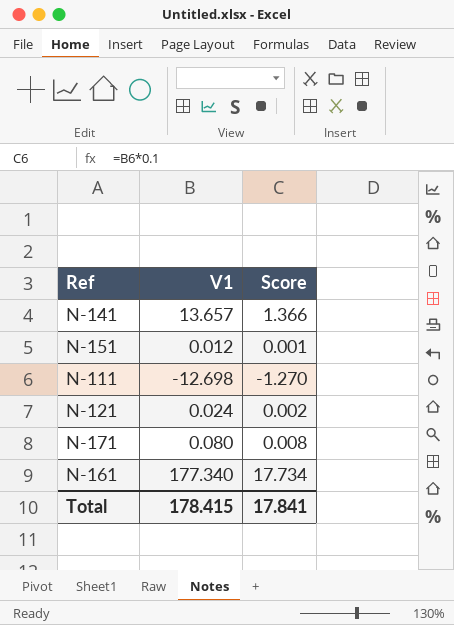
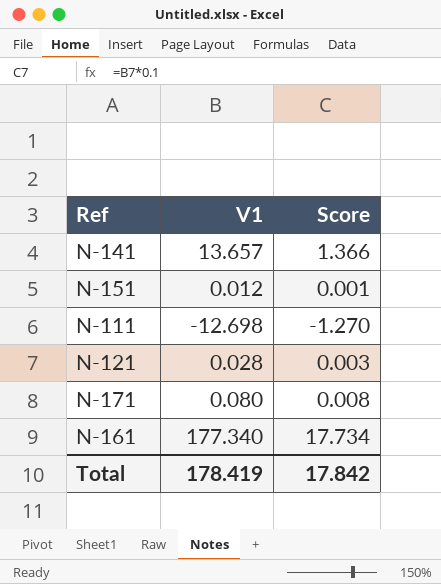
N-121 | V1: 0.024 -> 0.028
N-121 | Score: 0.002 -> 0.003
Total | V1: 178.415 -> 178.419
Total | Score: 17.841 -> 17.842

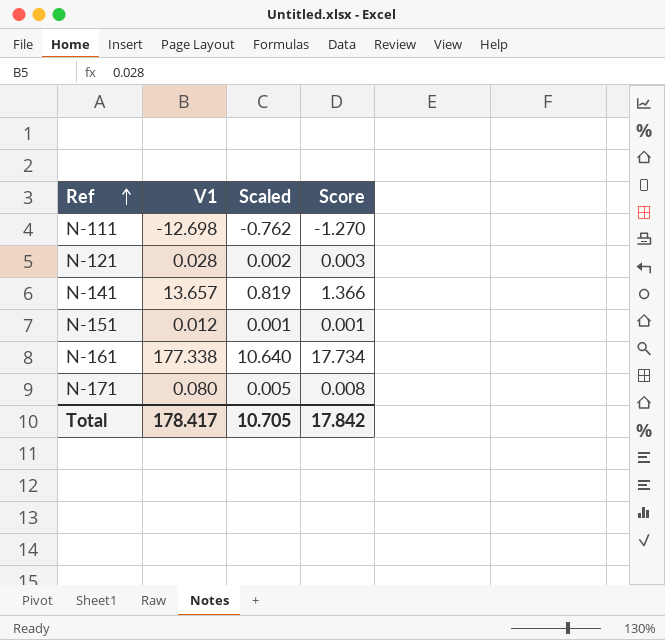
row order: none -> Ref ascending
column Scaled | formula: none -> [V1] * 0.06
N-161 | V1: 177.340 -> 177.338
Total | V1: 178.419 -> 178.417

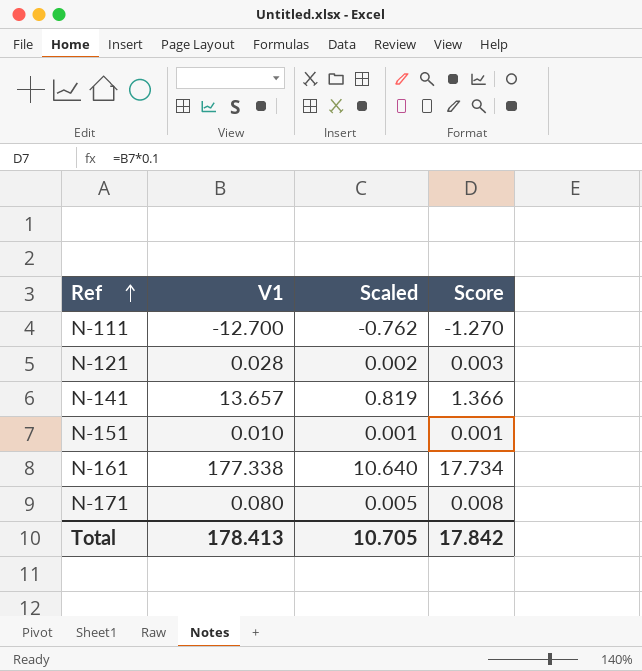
N-111 | V1: -12.698 -> -12.700
N-151 | V1: 0.012 -> 0.010
Total | V1: 178.417 -> 178.413

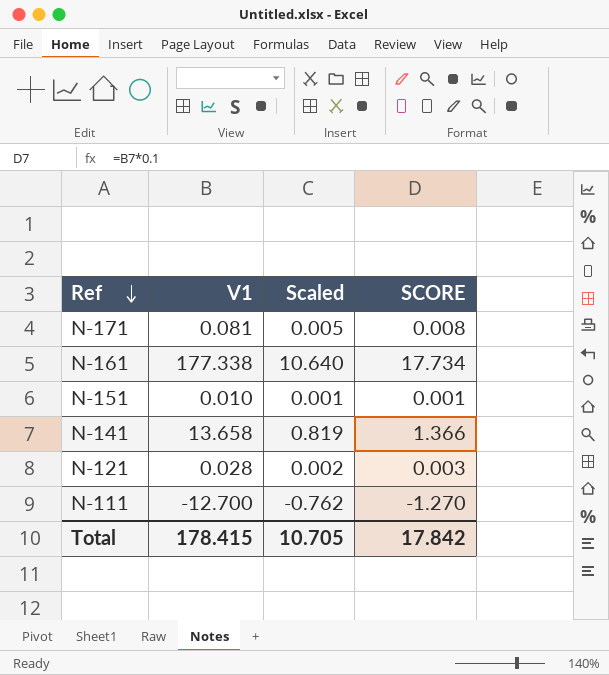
row order: Ref ascending -> Ref descending
column name: Score -> SCORE
N-171 | V1: 0.080 -> 0.081
N-141 | V1: 13.657 -> 13.658
Total | V1: 178.413 -> 178.415

